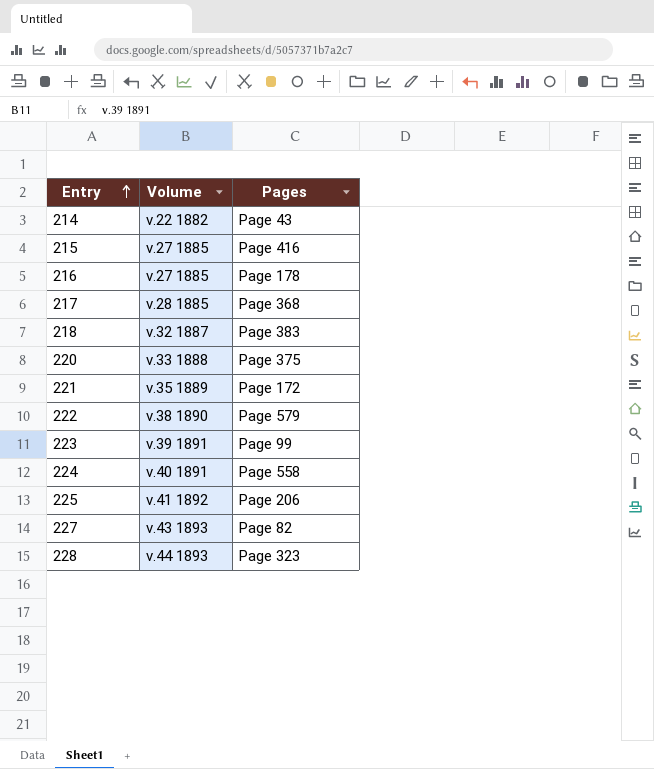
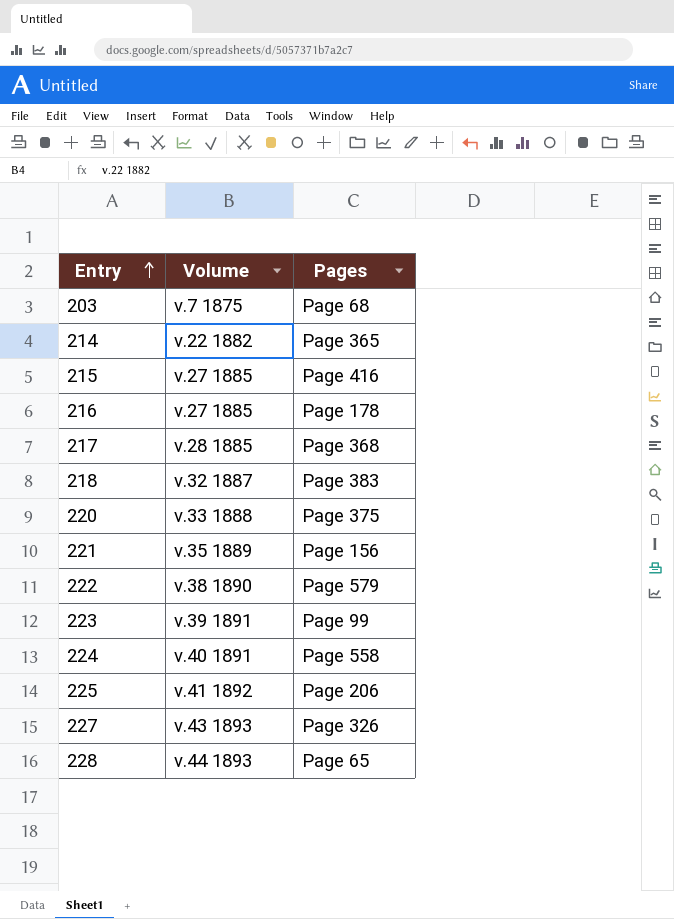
row 203: none -> v.7 1875 | Page 68
214 | Pages: Page 43 -> Page 365
221 | Pages: Page 172 -> Page 156
227 | Pages: Page 82 -> Page 326
228 | Pages: Page 323 -> Page 65

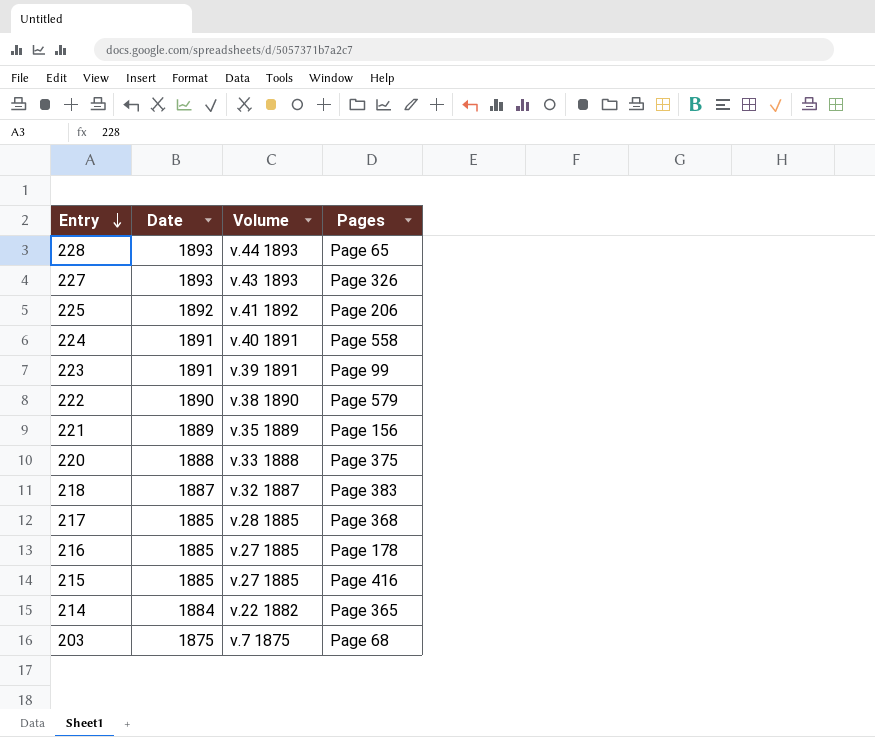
row order: Entry ascending -> Entry descending
column Date | position: none -> 2

